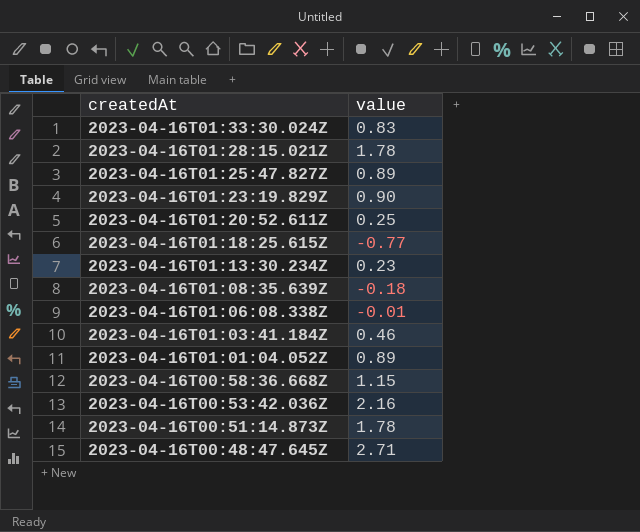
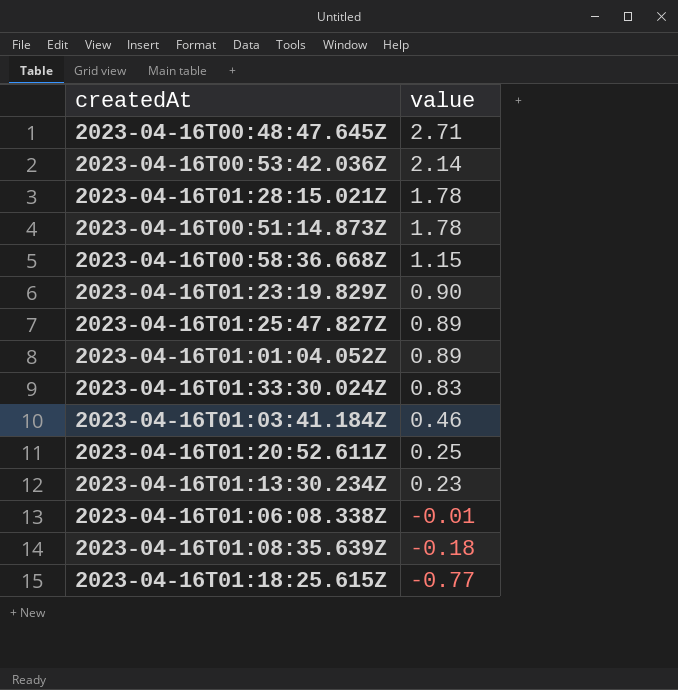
row order: createdAt descending -> value descending
2023-04-16T00:53:42.036Z | value: 2.16 -> 2.14

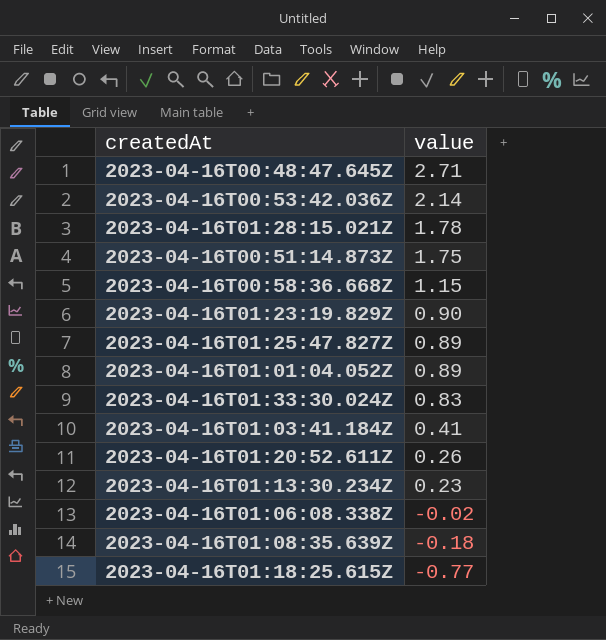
2023-04-16T00:51:14.873Z | value: 1.78 -> 1.75
2023-04-16T01:03:41.184Z | value: 0.46 -> 0.41
2023-04-16T01:20:52.611Z | value: 0.25 -> 0.26
2023-04-16T01:06:08.338Z | value: -0.01 -> -0.02

